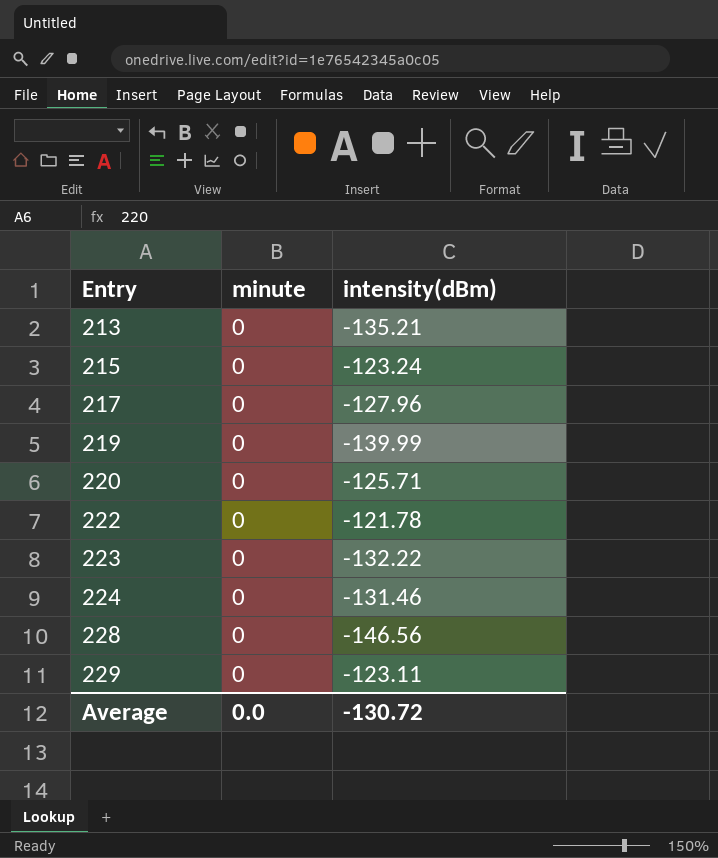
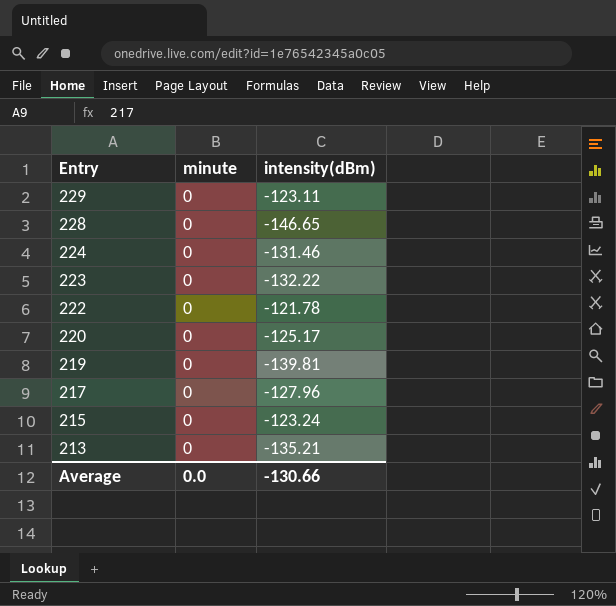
row order: Entry ascending -> Entry descending
228 | intensity(dBm): -146.56 -> -146.65
220 | intensity(dBm): -125.71 -> -125.17
219 | intensity(dBm): -139.99 -> -139.81
Average | intensity(dBm): -130.72 -> -130.66

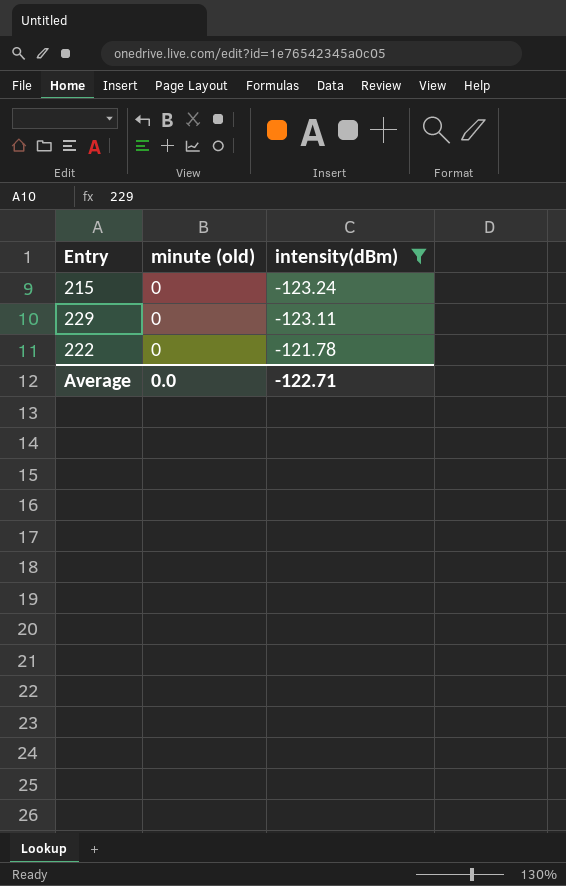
filter: none -> intensity(dBm) >= -123.24
row order: Entry descending -> intensity(dBm) ascending
column name: minute -> minute (old)
Average | intensity(dBm): -130.66 -> -122.71

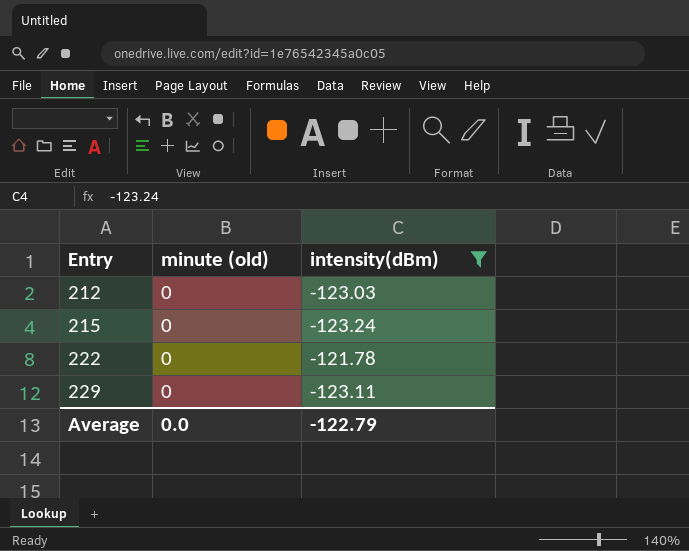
row order: intensity(dBm) ascending -> Entry ascending
row 212: none -> 0 | -123.03
Average | intensity(dBm): -122.71 -> -122.79

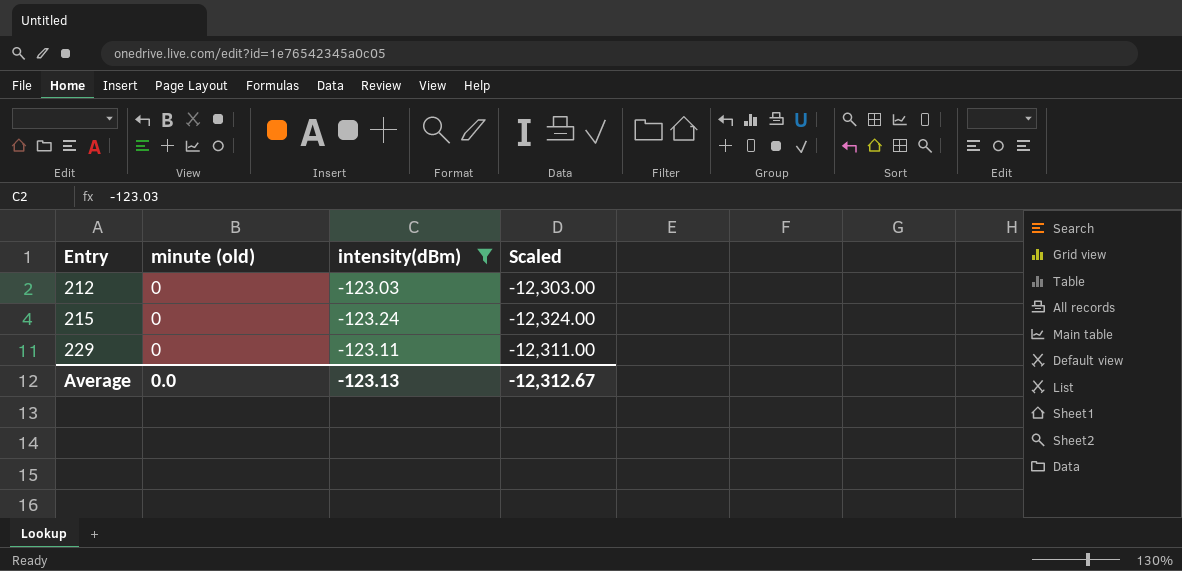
column Scaled | formula: none -> [intensity(dBm)] * 100
row 222: 0 | -121.78 -> none
Average | intensity(dBm): -122.79 -> -123.13

